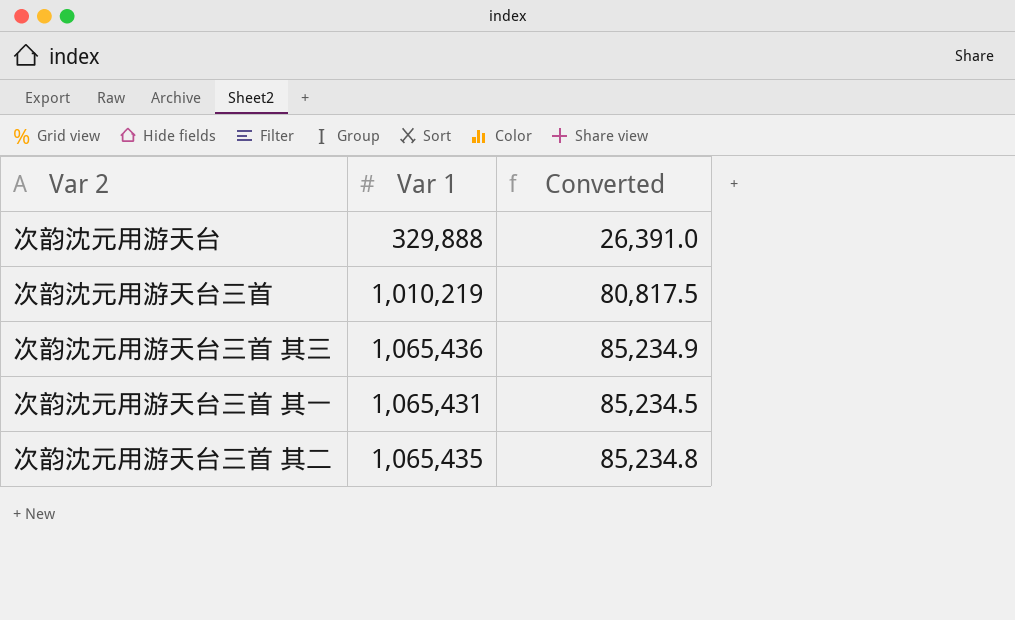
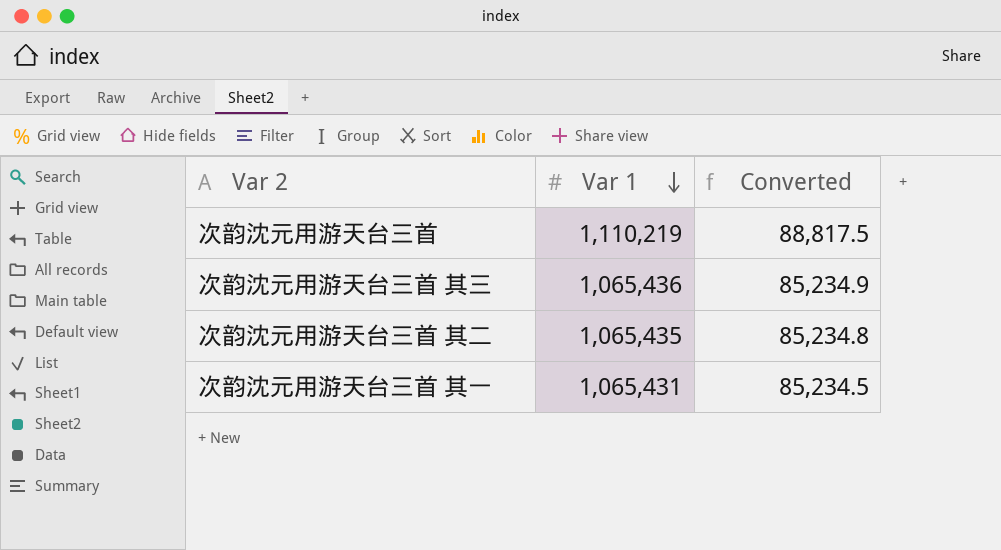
row order: none -> Var 1 descending
row 次韵沈元用游天台: 329,888 | 26,391.0 -> none
次韵沈元用游天台三首 | Var 1: 1,010,219 -> 1,110,219
次韵沈元用游天台三首 | Converted: 80,817.5 -> 88,817.5

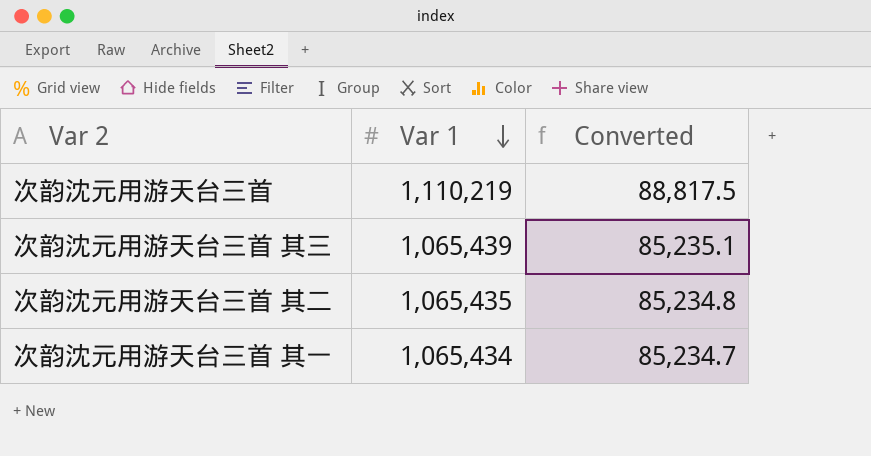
次韵沈元用游天台三首 其三 | Var 1: 1,065,436 -> 1,065,439
次韵沈元用游天台三首 其三 | Converted: 85,234.9 -> 85,235.1
次韵沈元用游天台三首 其一 | Var 1: 1,065,431 -> 1,065,434
次韵沈元用游天台三首 其一 | Converted: 85,234.5 -> 85,234.7

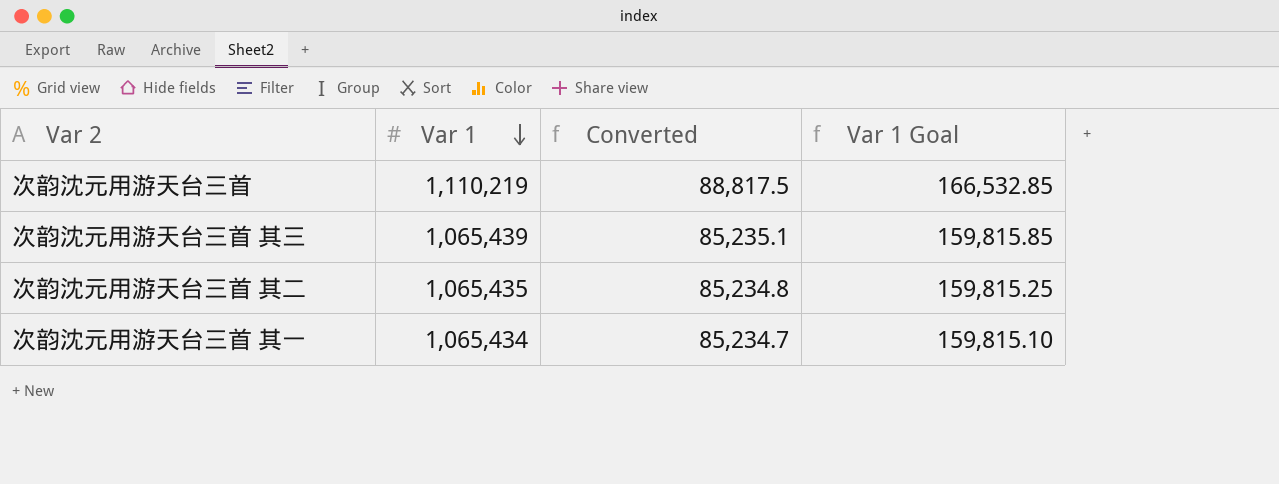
column Var 1 Goal | formula: none -> [Var 1] * 0.15

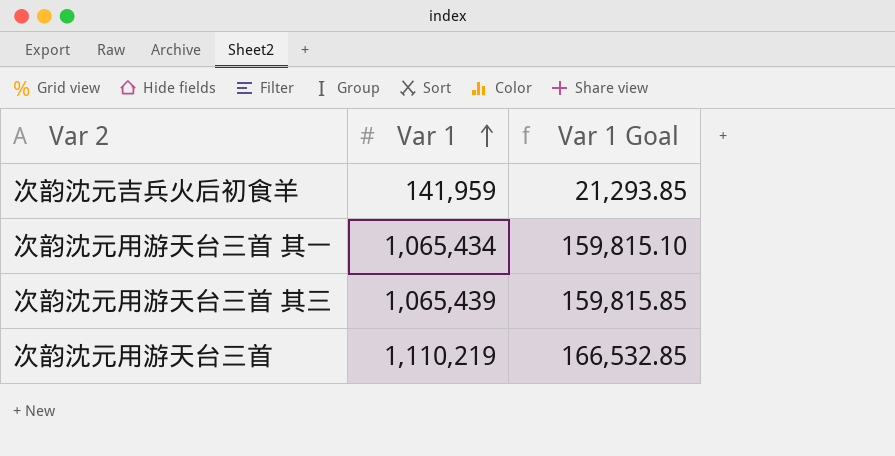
row order: Var 1 descending -> Var 1 ascending
column Converted | formula: [Var 1] * 0.08 -> none
row 次韵沈元用游天台三首 其二: 1,065,435 | 85,234.8 | 159,815.25 -> none
row 次韵沈元吉兵火后初食羊: none -> 141,959 | 21,293.85

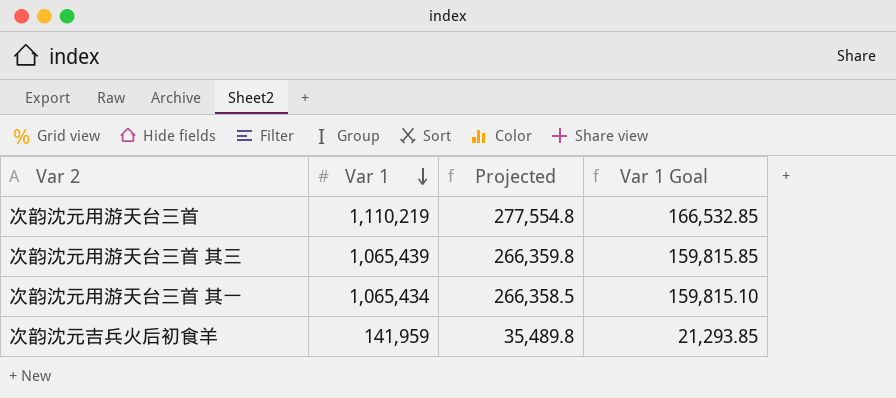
row order: Var 1 ascending -> Var 1 descending
column Projected | formula: none -> [Var 1] * 0.25

